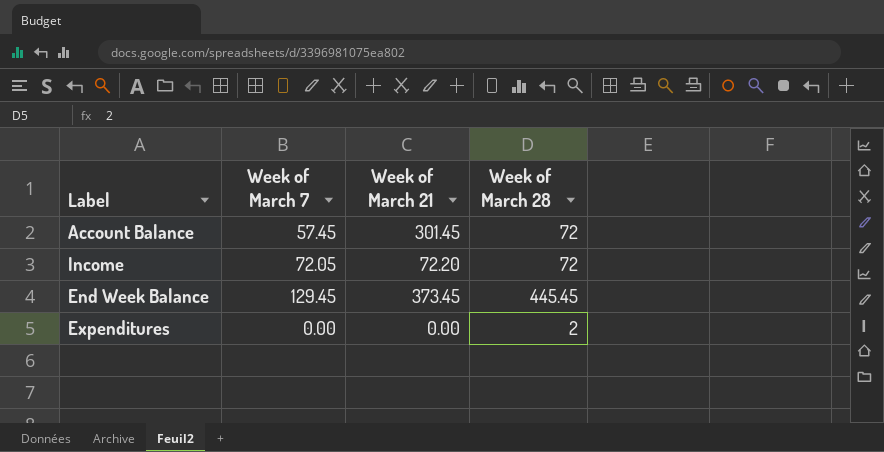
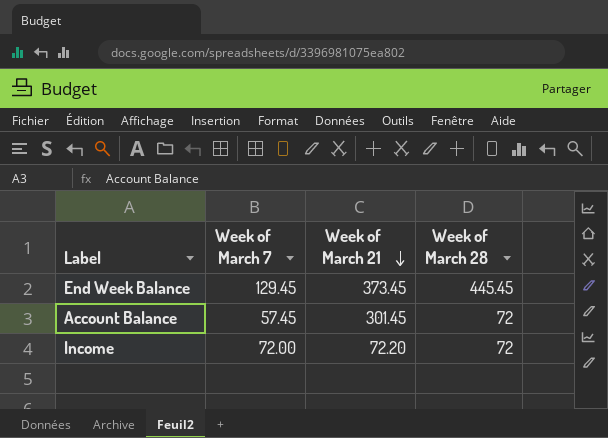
row order: none -> Week of March 21 descending
row Expenditures: 0.00 | 0.00 | 2 -> none
Income | Week of March 7: 72.05 -> 72.00

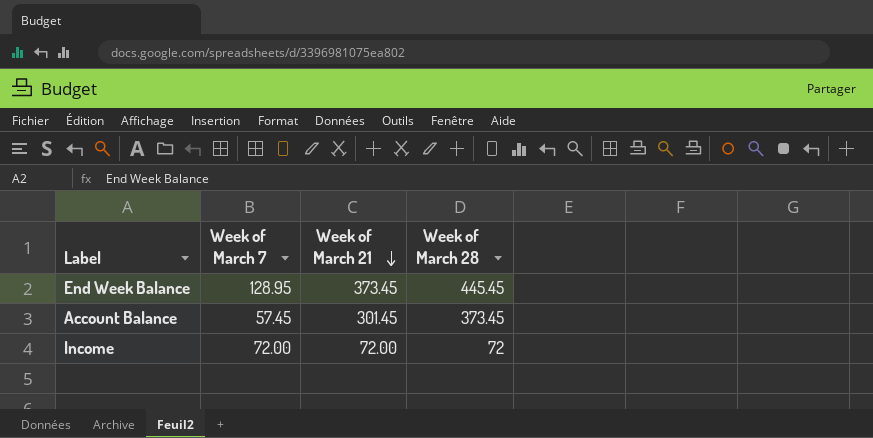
End Week Balance | Week of March 7: 129.45 -> 128.95
Account Balance | Week of March 28: 72 -> 373.45
Income | Week of March 21: 72.20 -> 72.00

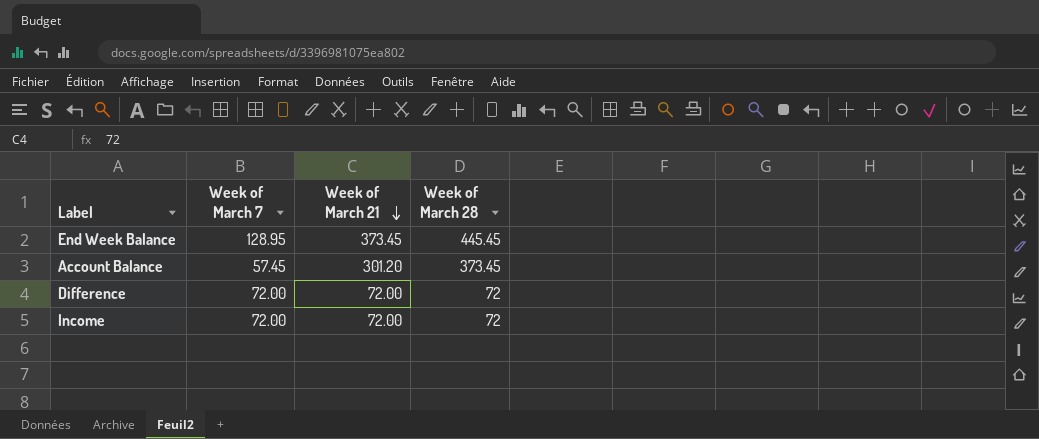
Account Balance | Week of March 21: 301.45 -> 301.20
row Difference: none -> 72.00 | 72.00 | 72

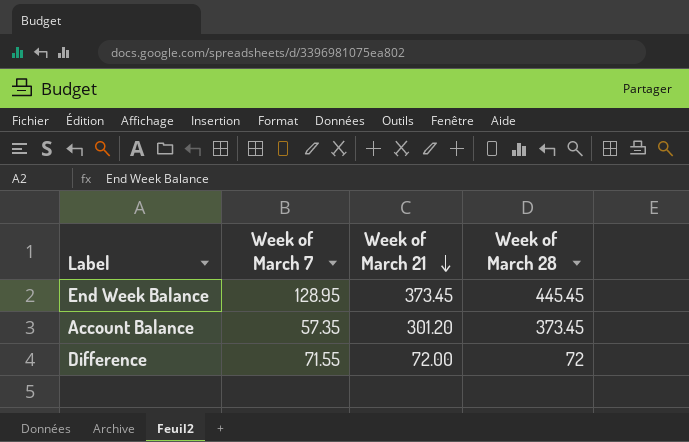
row Income: 72.00 | 72.00 | 72 -> none
Account Balance | Week of March 7: 57.45 -> 57.35
Difference | Week of March 7: 72.00 -> 71.55

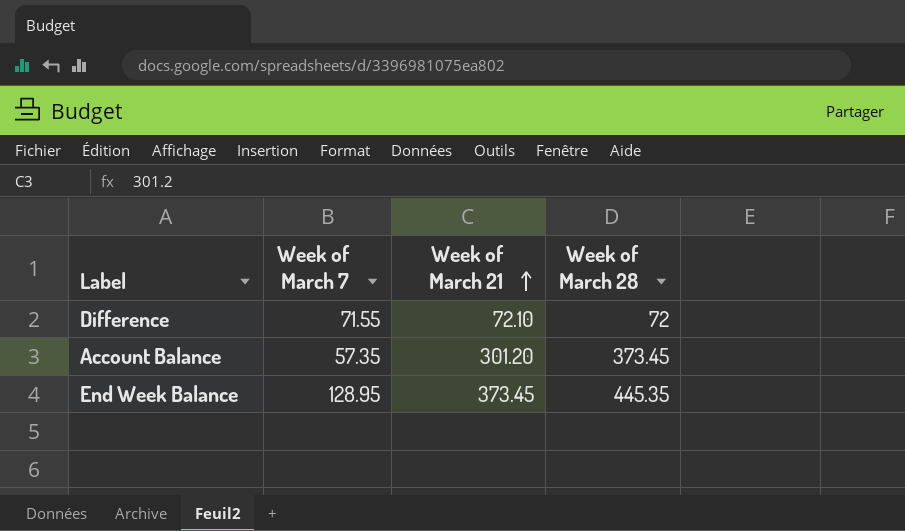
row order: Week of March 21 descending -> Week of March 21 ascending
Difference | Week of March 21: 72.00 -> 72.10
End Week Balance | Week of March 28: 445.45 -> 445.35

